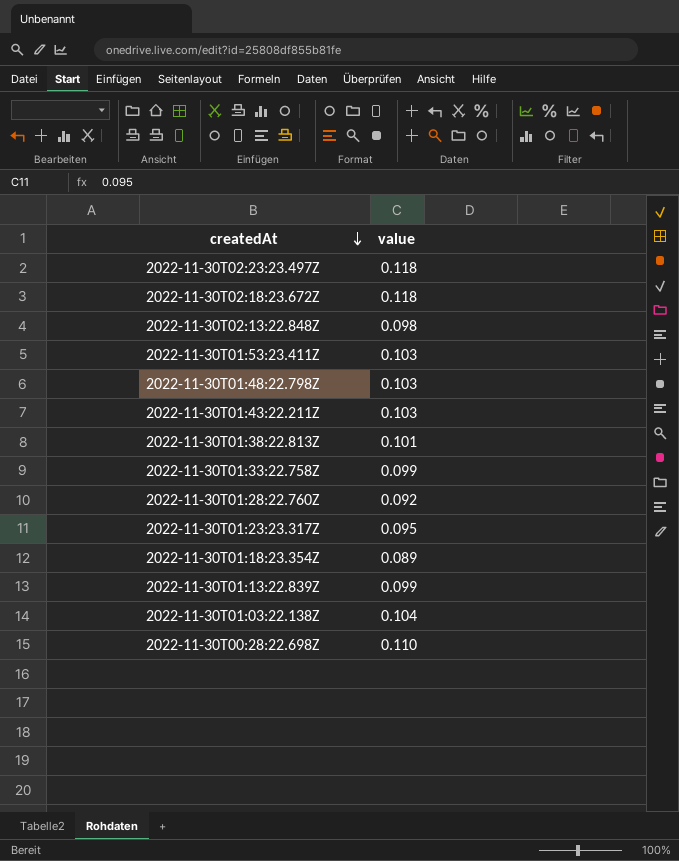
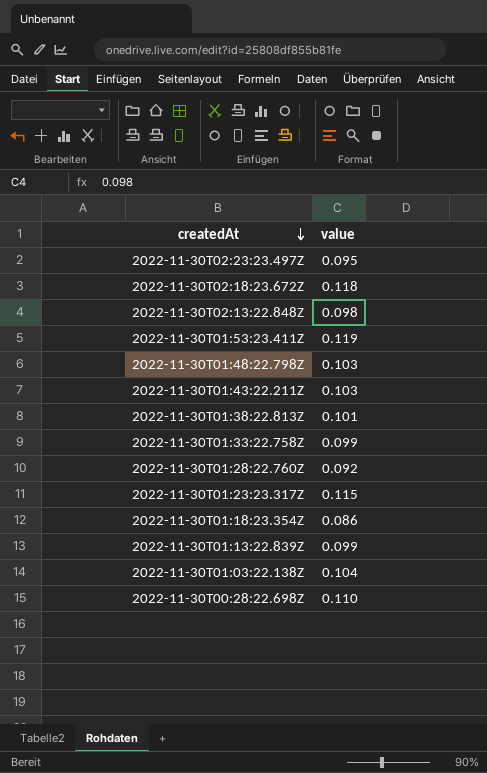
2022-11-30T02:23:23.497Z | value: 0.118 -> 0.095
2022-11-30T01:53:23.411Z | value: 0.103 -> 0.119
2022-11-30T01:23:23.317Z | value: 0.095 -> 0.115
2022-11-30T01:18:23.354Z | value: 0.089 -> 0.086

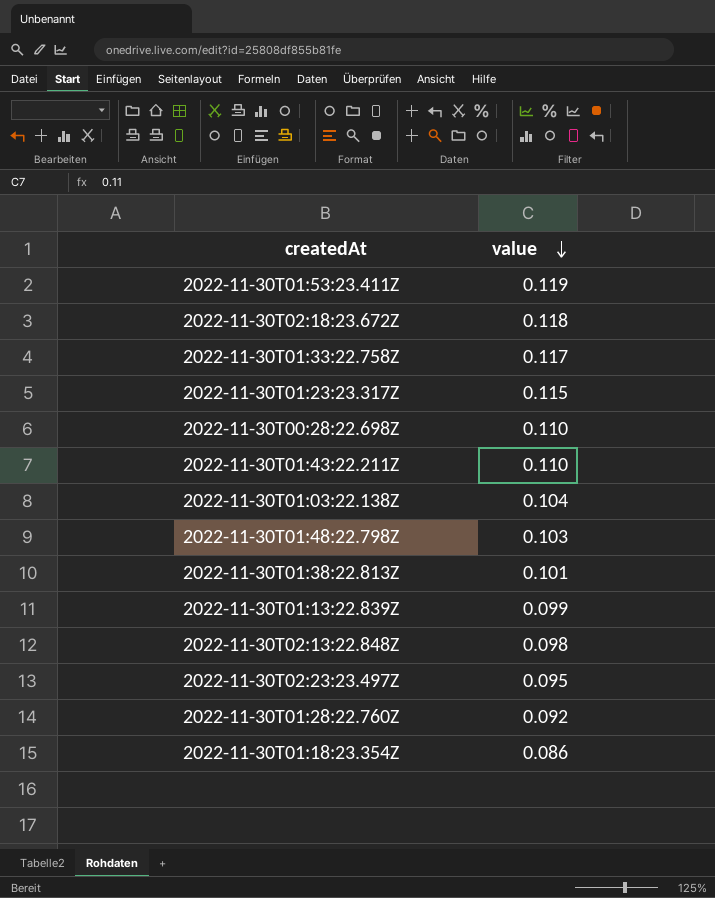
row order: createdAt descending -> value descending
2022-11-30T01:33:22.758Z | value: 0.099 -> 0.117
2022-11-30T01:43:22.211Z | value: 0.103 -> 0.110

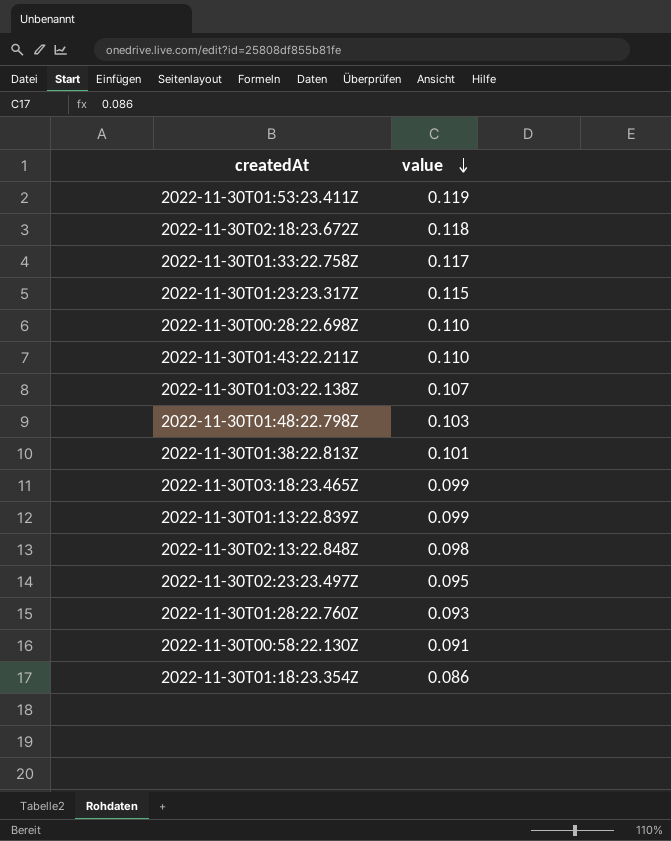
2022-11-30T01:03:22.138Z | value: 0.104 -> 0.107
row 2022-11-30T03:18:23.465Z: none -> 0.099
2022-11-30T01:28:22.760Z | value: 0.092 -> 0.093
row 2022-11-30T00:58:22.130Z: none -> 0.091

